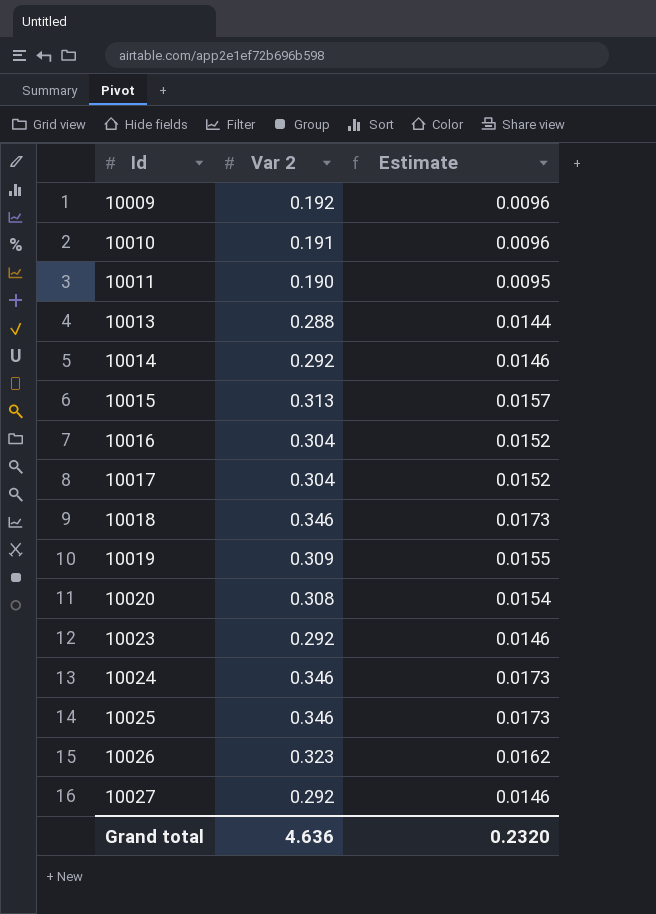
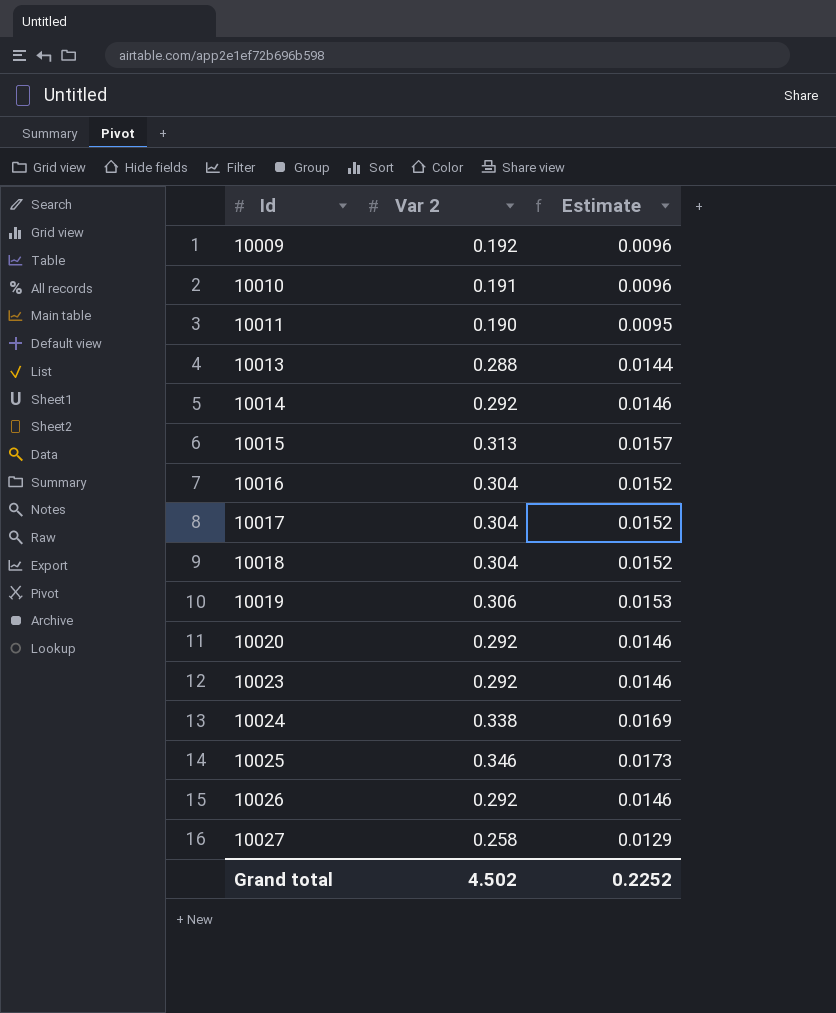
10018 | Var 2: 0.346 -> 0.304
10018 | Estimate: 0.0173 -> 0.0152
10019 | Var 2: 0.309 -> 0.306
10019 | Estimate: 0.0155 -> 0.0153
10020 | Var 2: 0.308 -> 0.292
10020 | Estimate: 0.0154 -> 0.0146
10024 | Var 2: 0.346 -> 0.338
10024 | Estimate: 0.0173 -> 0.0169
10026 | Var 2: 0.323 -> 0.292
10026 | Estimate: 0.0162 -> 0.0146
10027 | Var 2: 0.292 -> 0.258
10027 | Estimate: 0.0146 -> 0.0129
Grand total | Var 2: 4.636 -> 4.502
Grand total | Estimate: 0.2320 -> 0.2252

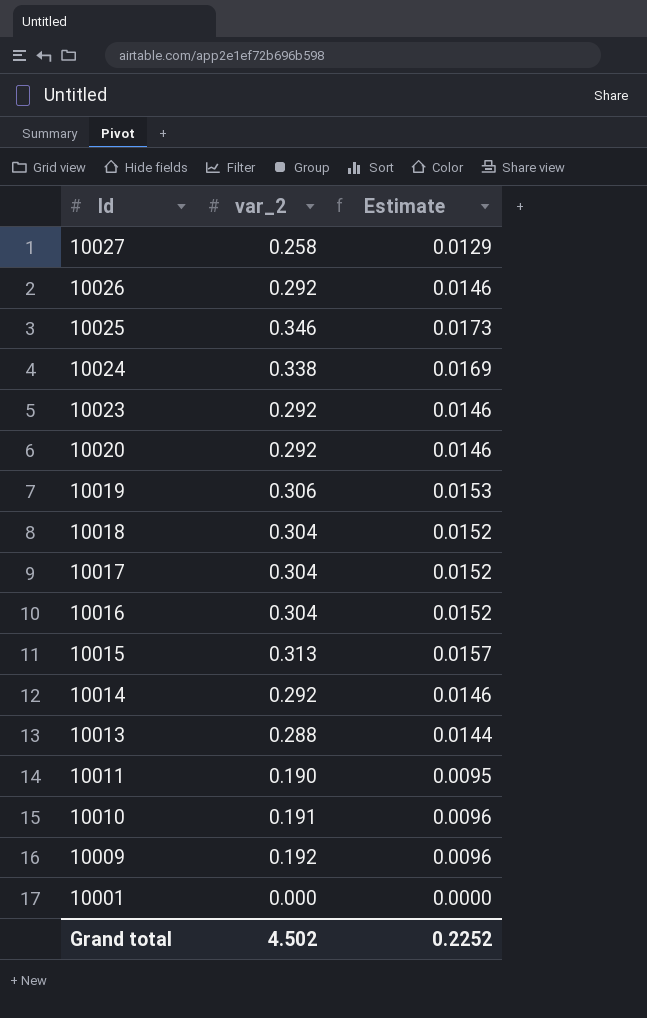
row order: Id ascending -> Id descending
column name: Var 2 -> var_2
row 10001: none -> 0.000 | 0.0000

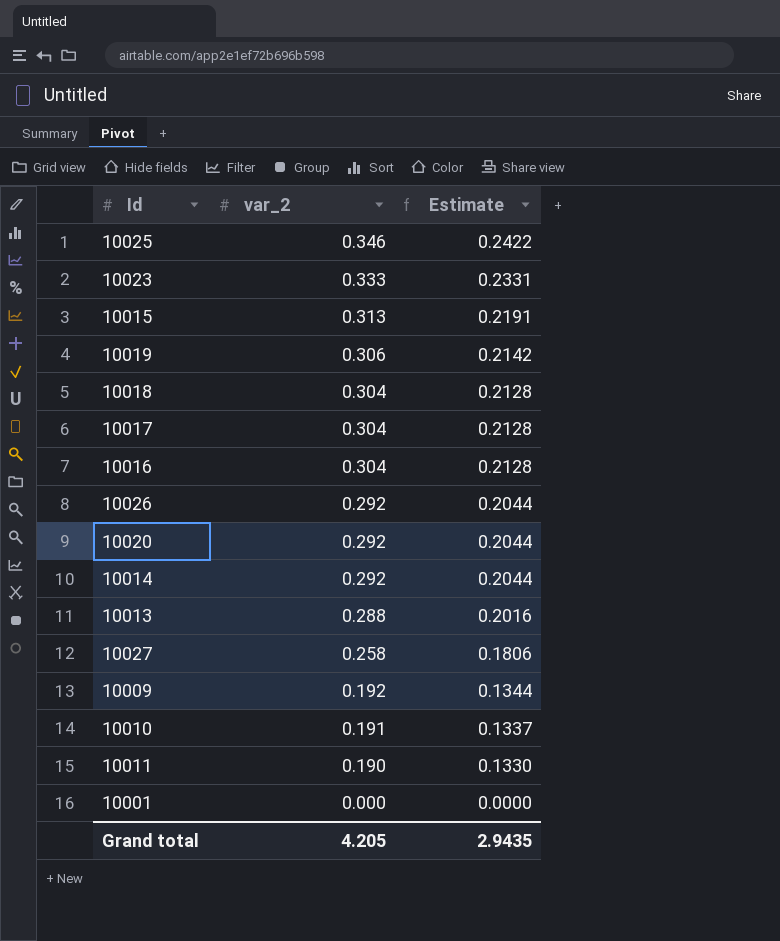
row order: Id descending -> var_2 descending
column Estimate | formula: [var_2] * 0.05 -> [var_2] * 0.7
row 10024: 0.338 | 0.0169 -> none
10023 | var_2: 0.292 -> 0.333
Grand total | var_2: 4.502 -> 4.205
Grand total | Estimate: 0.2252 -> 2.9435

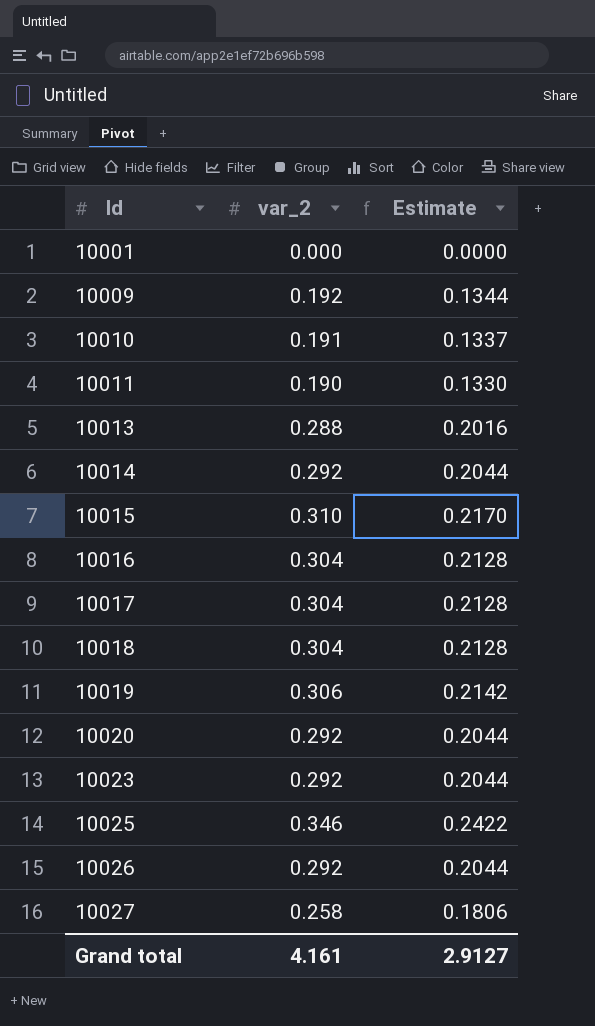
row order: var_2 descending -> Id ascending
10015 | var_2: 0.313 -> 0.310
10015 | Estimate: 0.2191 -> 0.2170
10023 | var_2: 0.333 -> 0.292
10023 | Estimate: 0.2331 -> 0.2044
Grand total | var_2: 4.205 -> 4.161
Grand total | Estimate: 2.9435 -> 2.9127

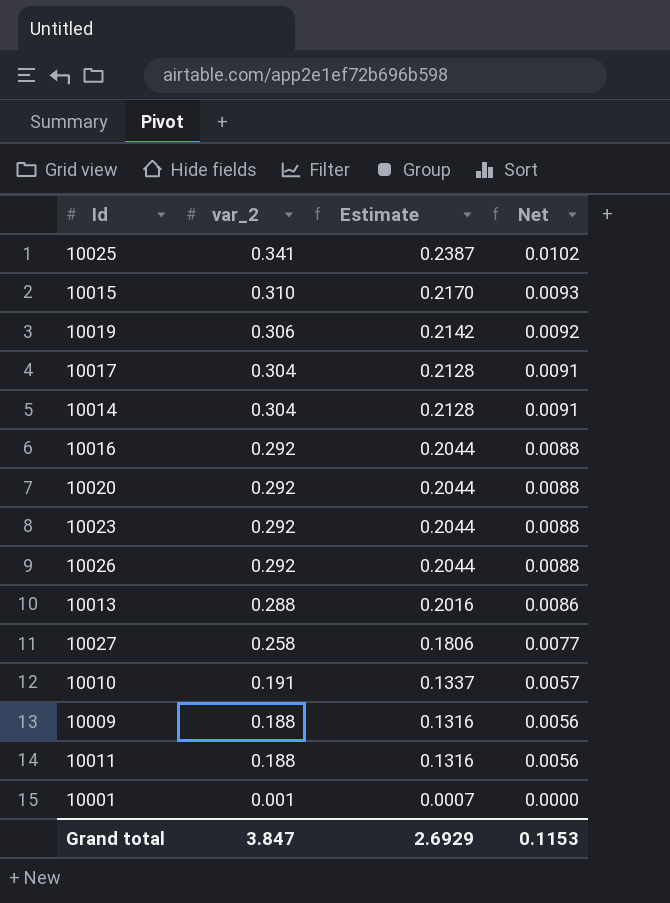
row order: Id ascending -> var_2 descending
column Net | formula: none -> [var_2] * 0.03
row 10018: 0.304 | 0.2128 -> none
10025 | var_2: 0.346 -> 0.341
10025 | Estimate: 0.2422 -> 0.2387
10014 | var_2: 0.292 -> 0.304
10014 | Estimate: 0.2044 -> 0.2128
10016 | var_2: 0.304 -> 0.292
10016 | Estimate: 0.2128 -> 0.2044
10009 | var_2: 0.192 -> 0.188
10009 | Estimate: 0.1344 -> 0.1316
10011 | var_2: 0.190 -> 0.188
10011 | Estimate: 0.1330 -> 0.1316
10001 | var_2: 0.000 -> 0.001
10001 | Estimate: 0.0000 -> 0.0007
Grand total | var_2: 4.161 -> 3.847
Grand total | Estimate: 2.9127 -> 2.6929

